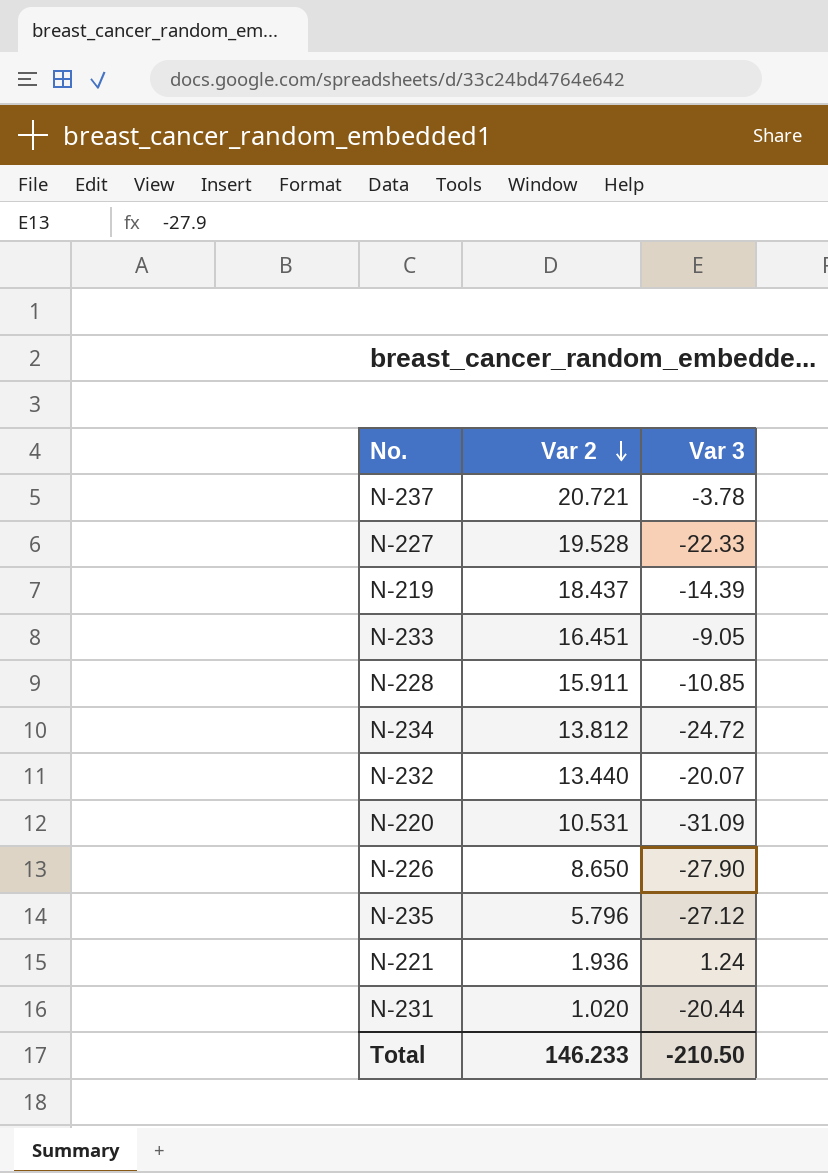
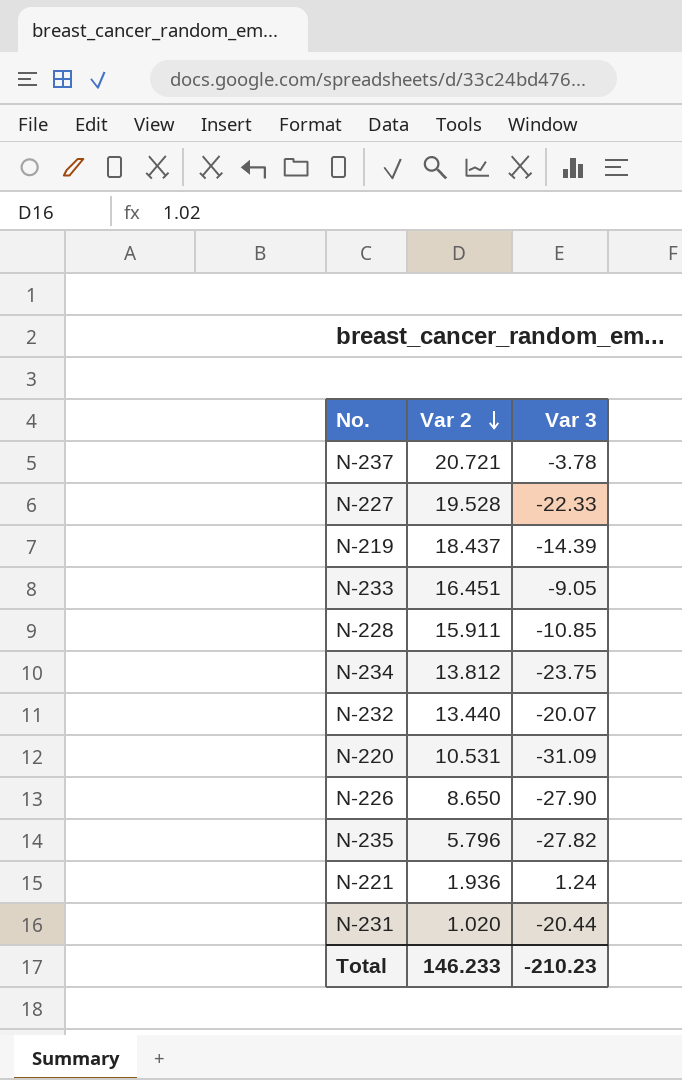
N-234 | Var 3: -24.72 -> -23.75
N-235 | Var 3: -27.12 -> -27.82
Total | Var 3: -210.50 -> -210.23

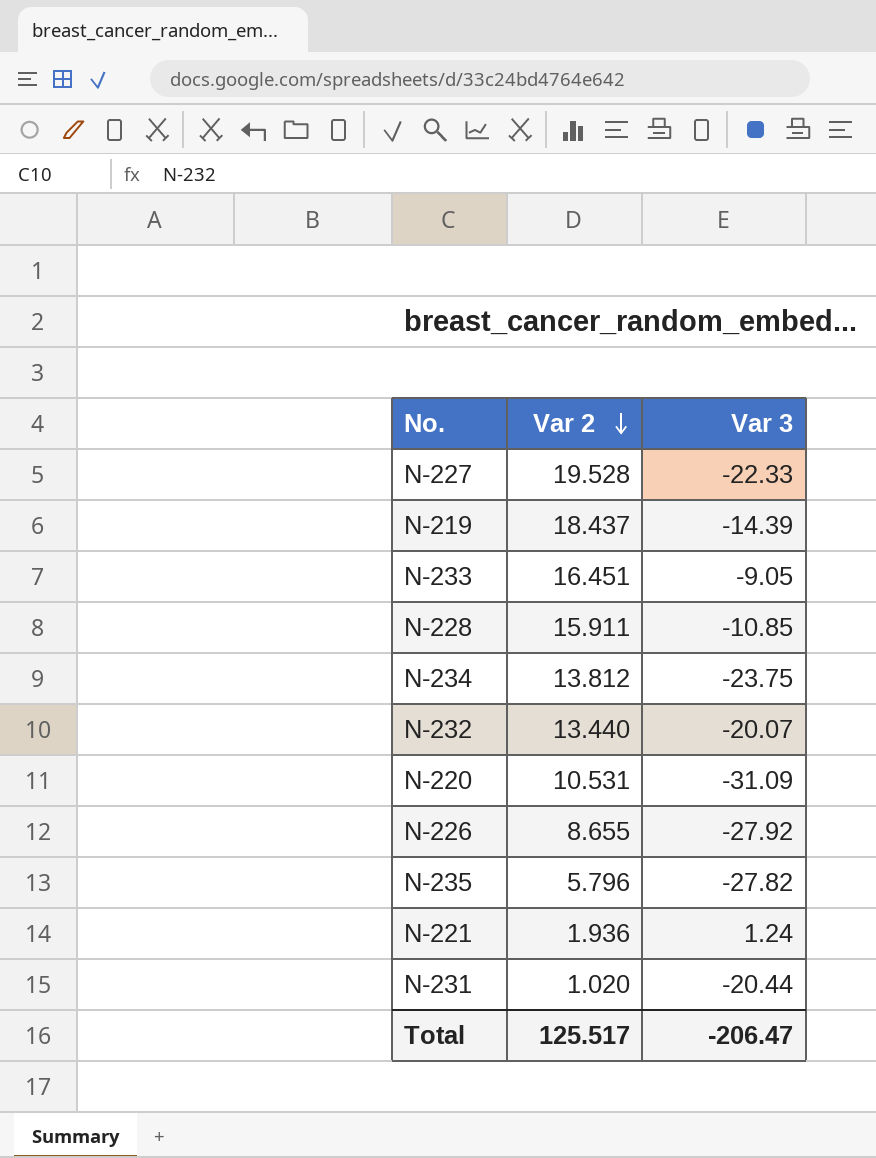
row N-237: 20.721 | -3.78 -> none
N-226 | Var 2: 8.650 -> 8.655
N-226 | Var 3: -27.90 -> -27.92
Total | Var 2: 146.233 -> 125.517
Total | Var 3: -210.23 -> -206.47

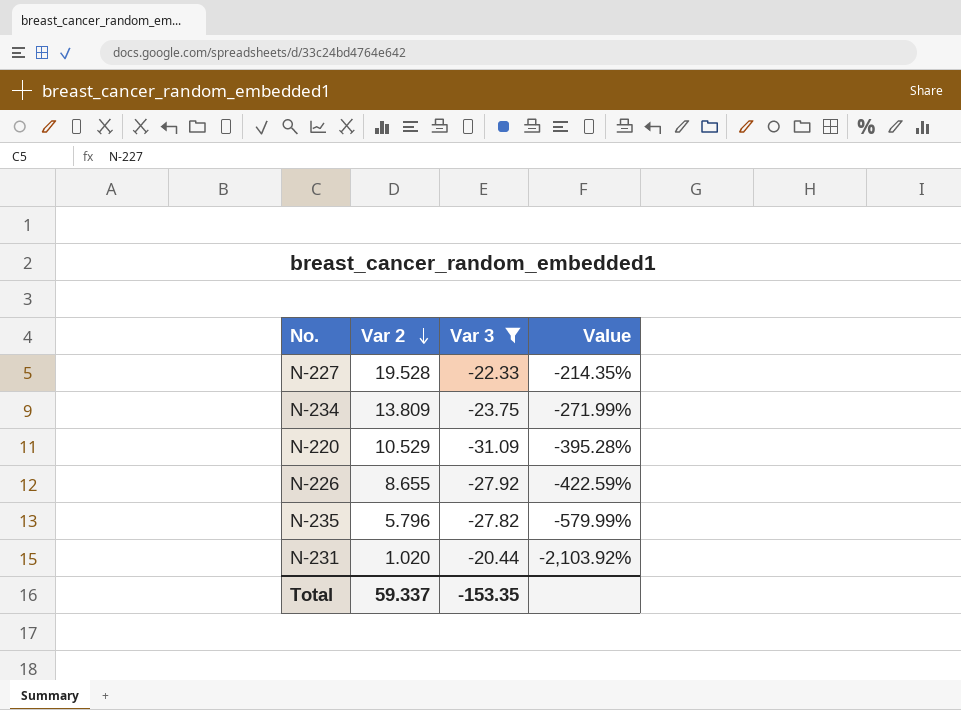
filter: none -> Var 3 <= -20.44
column Value | formula: none -> ([Var 3] - [Var 2]) / [Var 2]
N-234 | Var 2: 13.812 -> 13.809
N-220 | Var 2: 10.531 -> 10.529
Total | Var 2: 125.517 -> 59.337
Total | Var 3: -206.47 -> -153.35

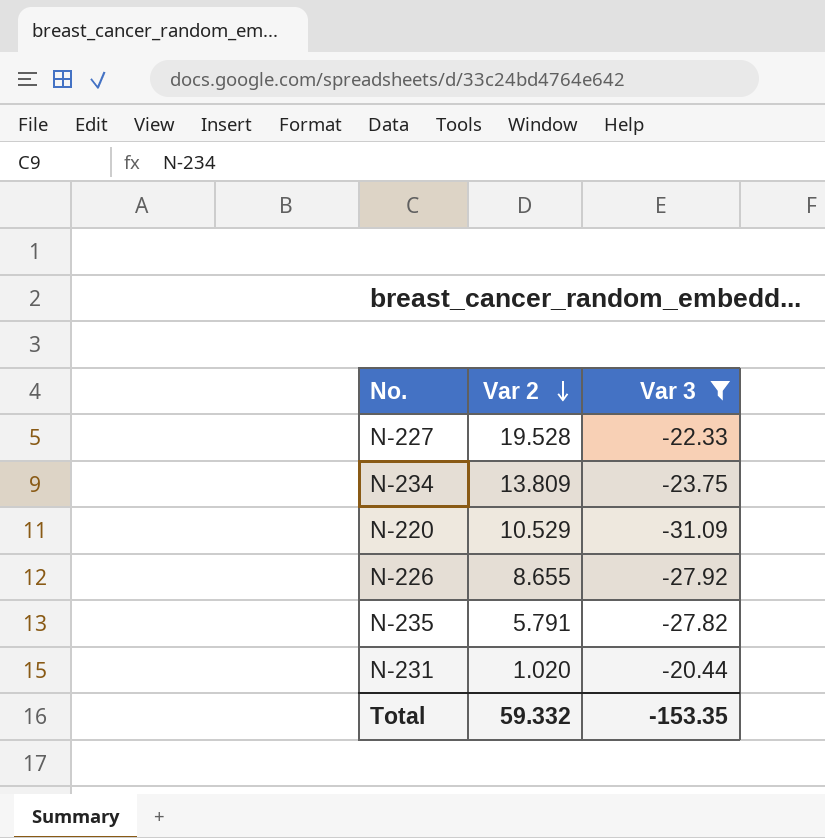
column Value | formula: ([Var 3] - [Var 2]) / [Var 2] -> none
N-235 | Var 2: 5.796 -> 5.791
Total | Var 2: 59.337 -> 59.332

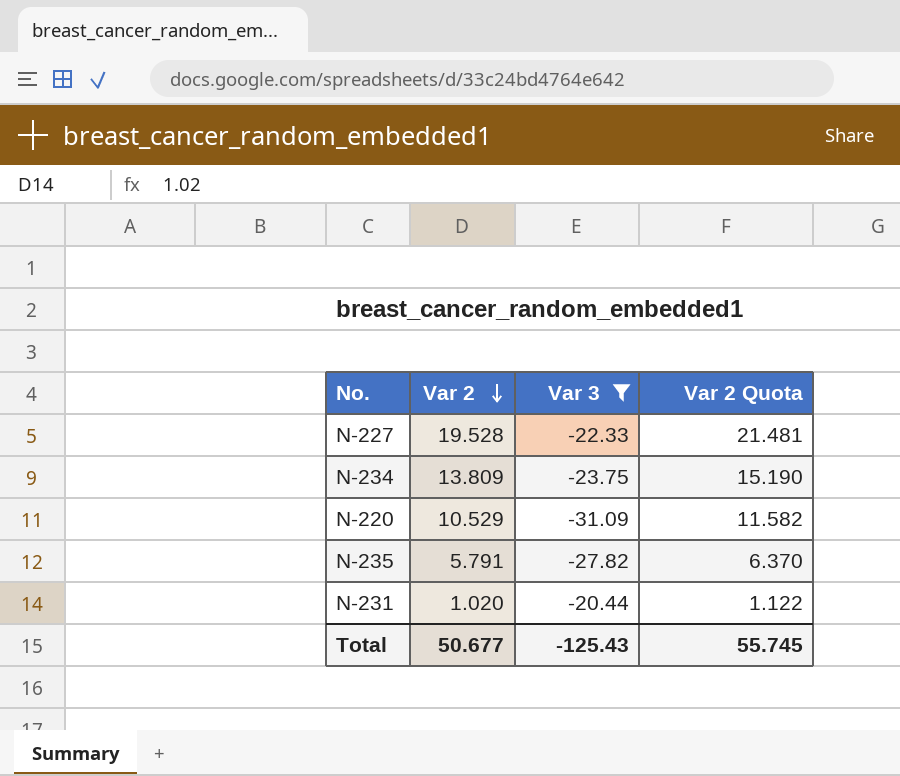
column Var 2 Quota | formula: none -> [Var 2] * 1.1
row N-226: 8.655 | -27.92 -> none
Total | Var 2: 59.332 -> 50.677
Total | Var 3: -153.35 -> -125.43

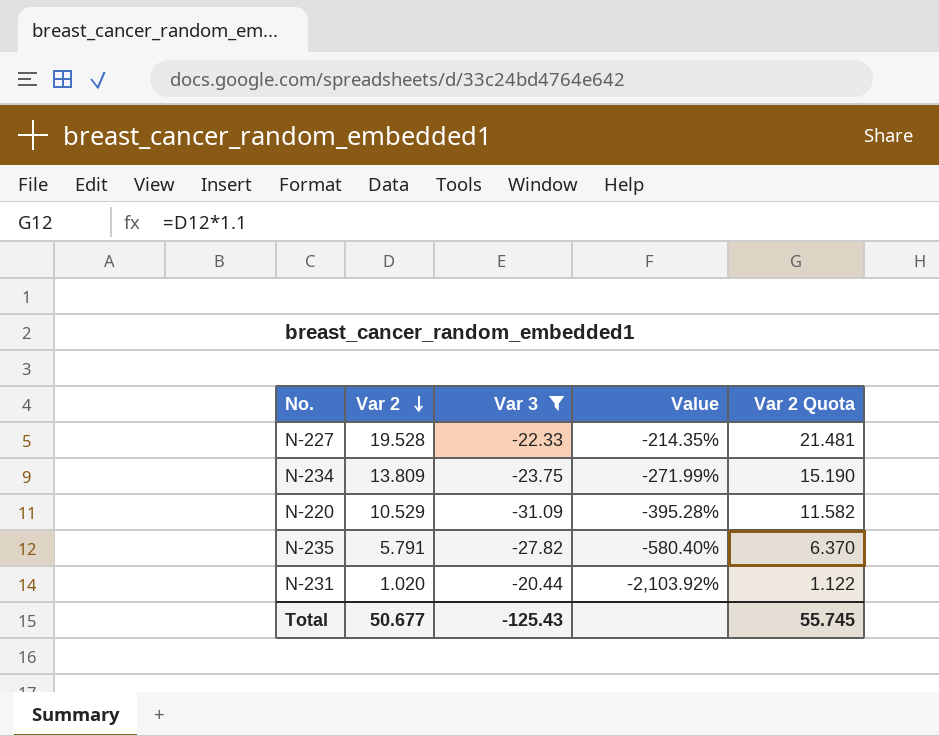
column Value | formula: none -> ([Var 3] - [Var 2]) / [Var 2]

